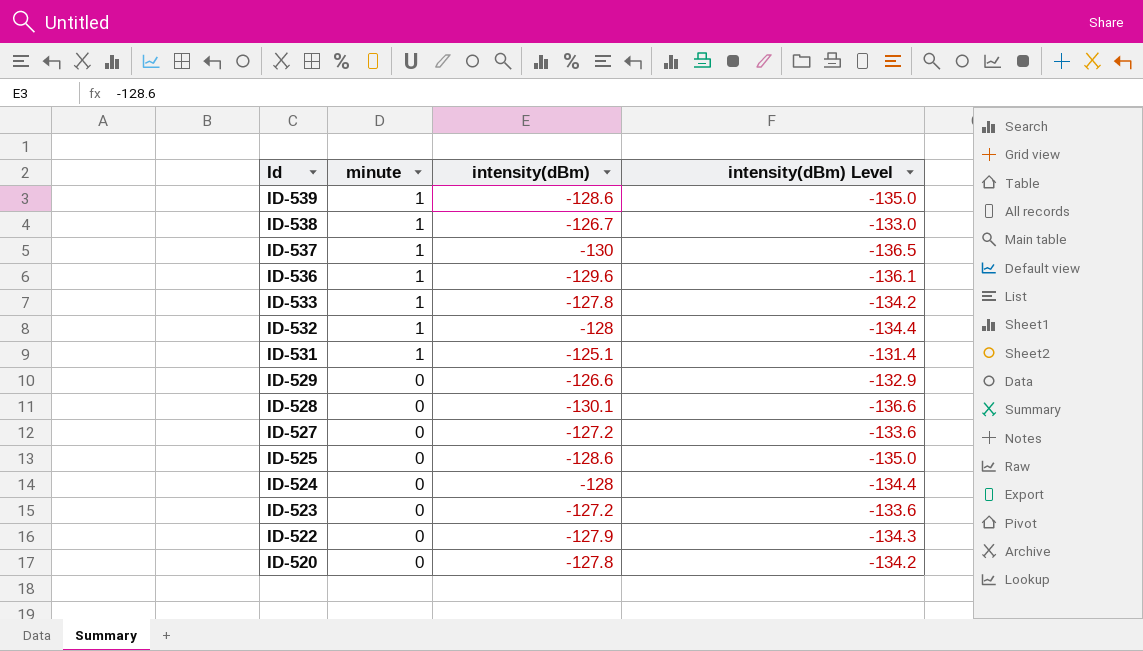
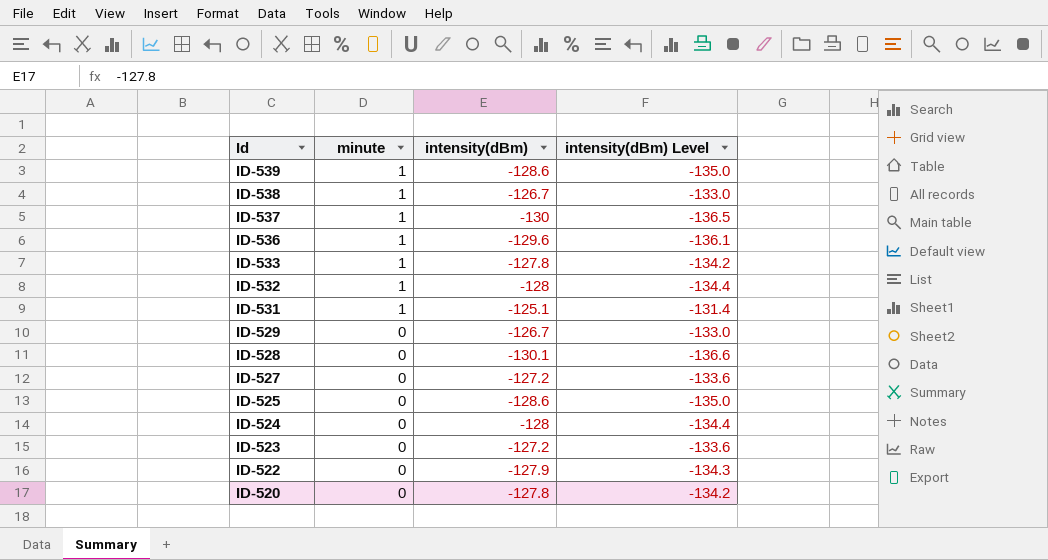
ID-529 | intensity(dBm): -126.6 -> -126.7
ID-529 | intensity(dBm) Level: -132.9 -> -133.0

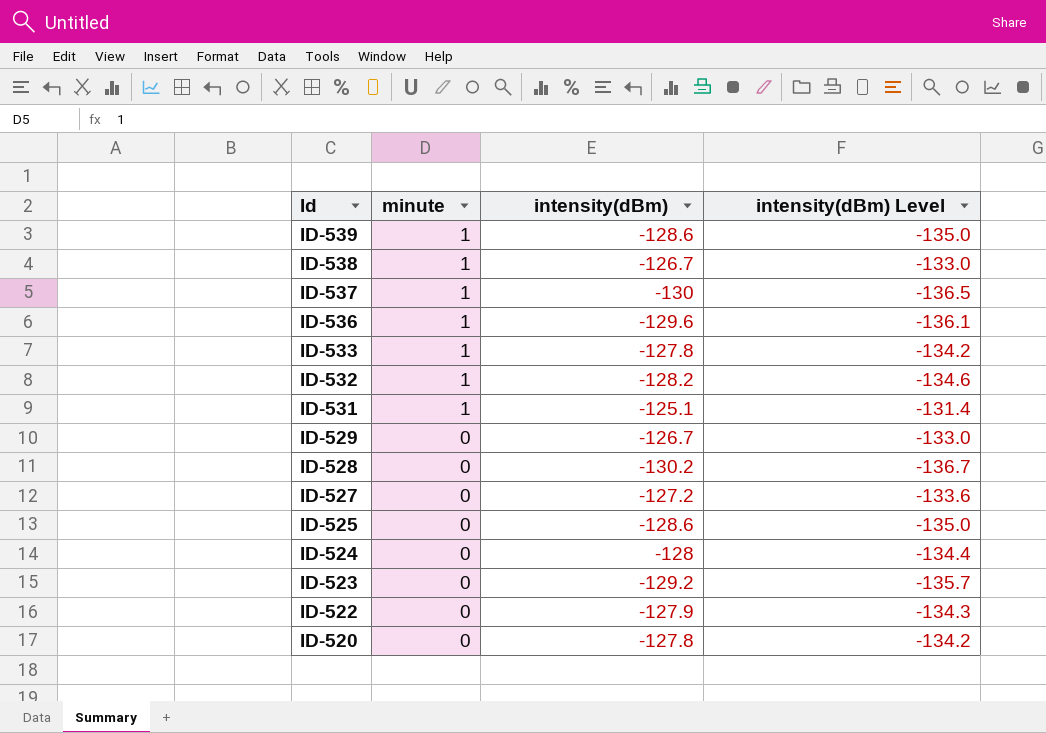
ID-532 | intensity(dBm): -128 -> -128.2
ID-532 | intensity(dBm) Level: -134.4 -> -134.6
ID-528 | intensity(dBm): -130.1 -> -130.2
ID-528 | intensity(dBm) Level: -136.6 -> -136.7
ID-523 | intensity(dBm): -127.2 -> -129.2
ID-523 | intensity(dBm) Level: -133.6 -> -135.7

